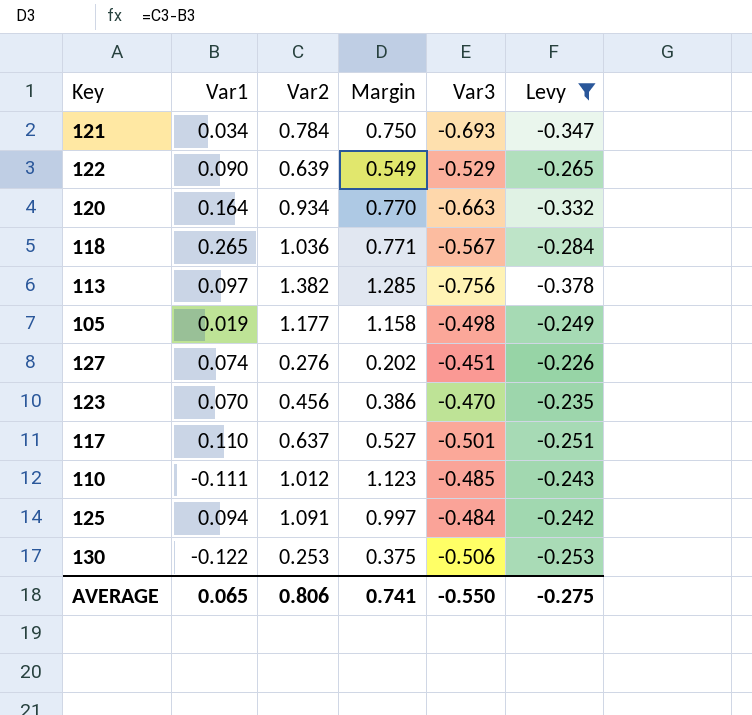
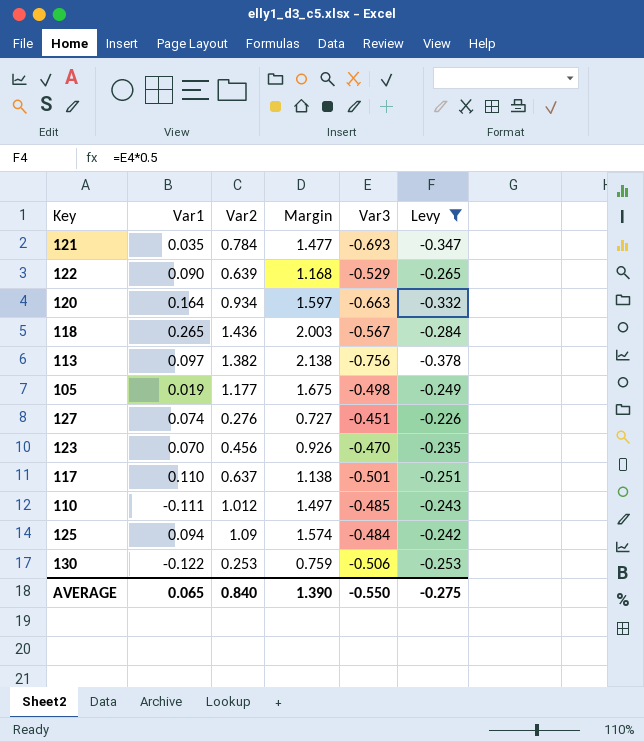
column Margin | formula: [Var2] - [Var1] -> [Var2] - [Var3]
121 | Var1: 0.034 -> 0.035
118 | Var2: 1.036 -> 1.436
125 | Var2: 1.091 -> 1.09
AVERAGE | Var2: 0.806 -> 0.840
AVERAGE | Margin: 0.741 -> 1.390

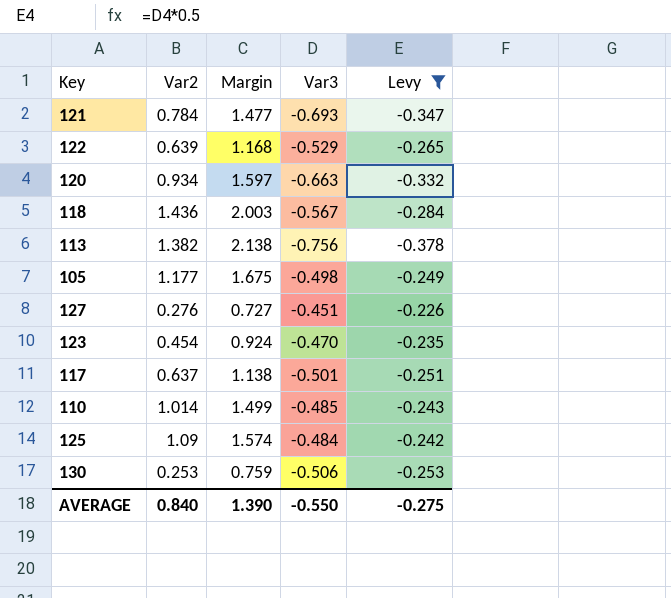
column Var1 | position: 2 -> none
123 | Var2: 0.456 -> 0.454
123 | Margin: 0.926 -> 0.924
110 | Var2: 1.012 -> 1.014
110 | Margin: 1.497 -> 1.499

